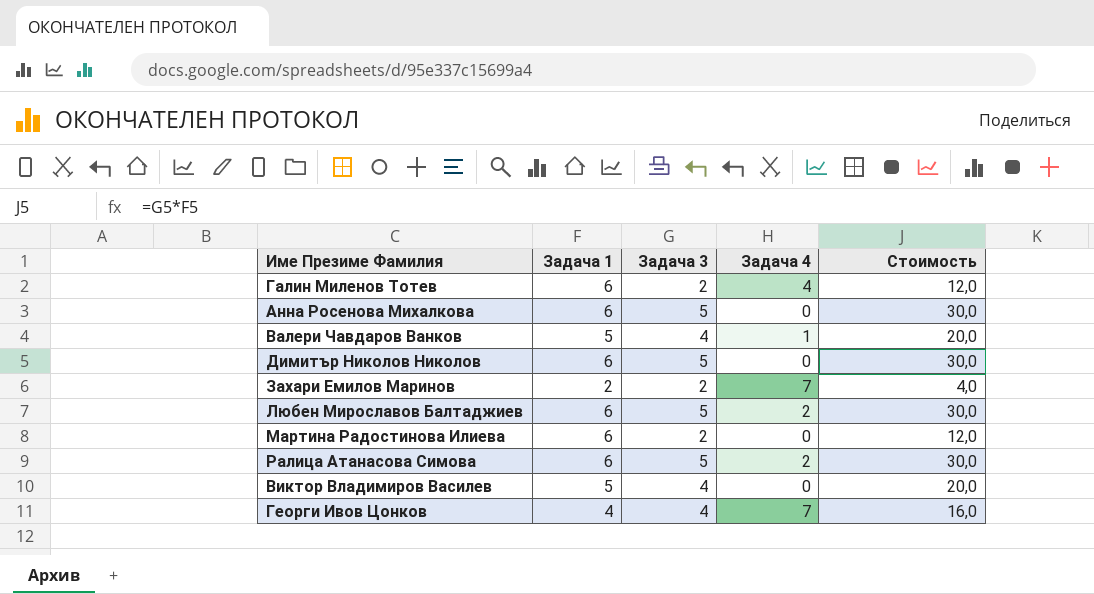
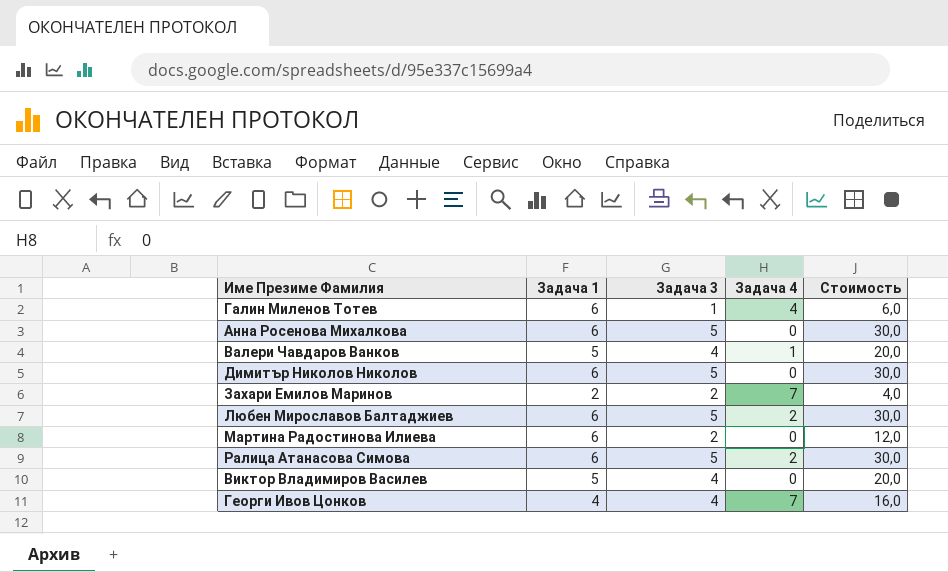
Галин Миленов Тотев | Задача 3: 2 -> 1
Галин Миленов Тотев | Стоимость: 12,0 -> 6,0

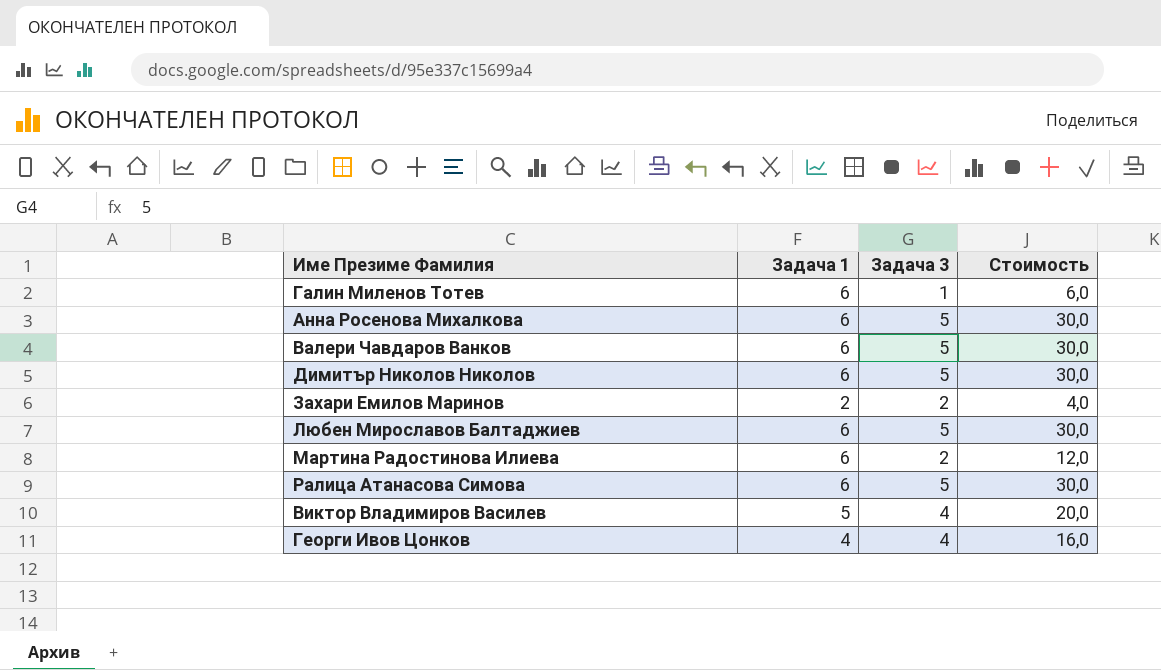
column Задача 4 | position: 4 -> none
Валери Чавдаров Ванков | Задача 1: 5 -> 6
Валери Чавдаров Ванков | Задача 3: 4 -> 5
Валери Чавдаров Ванков | Стоимость: 20,0 -> 30,0

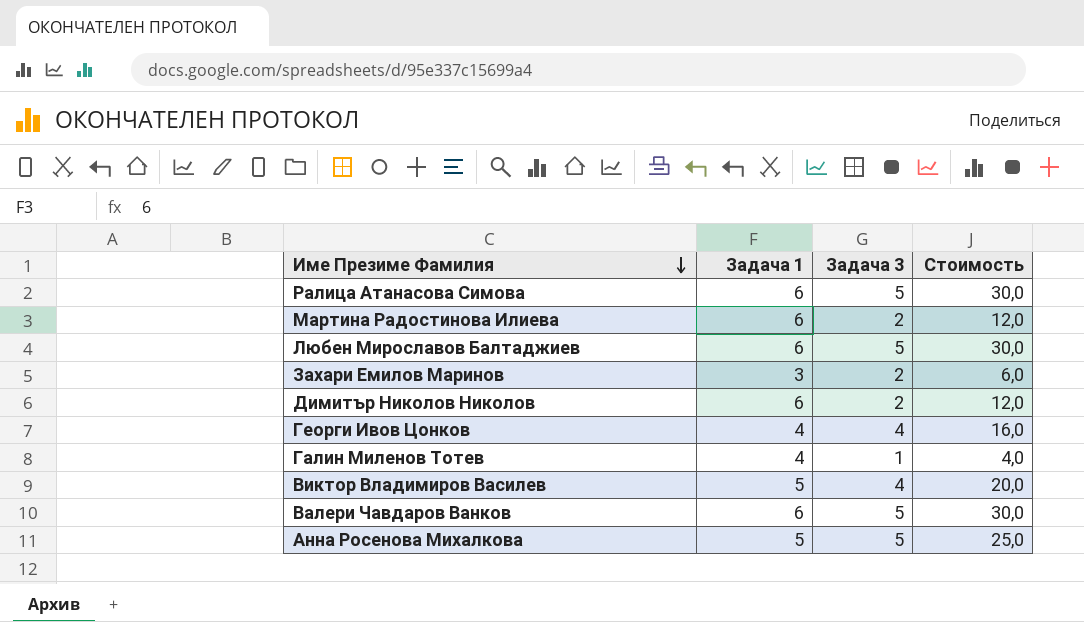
row order: none -> Име Презиме Фамилия descending
Захари Емилов Маринов | Задача 1: 2 -> 3
Захари Емилов Маринов | Стоимость: 4,0 -> 6,0
Димитър Николов Николов | Задача 3: 5 -> 2
Димитър Николов Николов | Стоимость: 30,0 -> 12,0
Галин Миленов Тотев | Задача 1: 6 -> 4
Галин Миленов Тотев | Стоимость: 6,0 -> 4,0
Анна Росенова Михалкова | Задача 1: 6 -> 5
Анна Росенова Михалкова | Стоимость: 30,0 -> 25,0

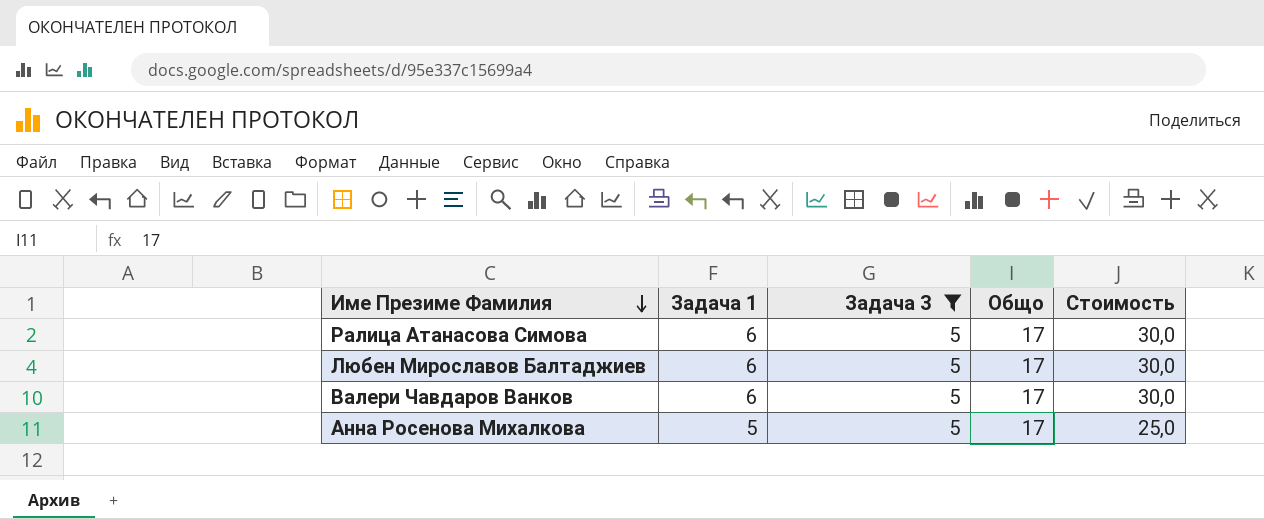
filter: none -> Задача 3 = 5
column Общо | position: none -> 4

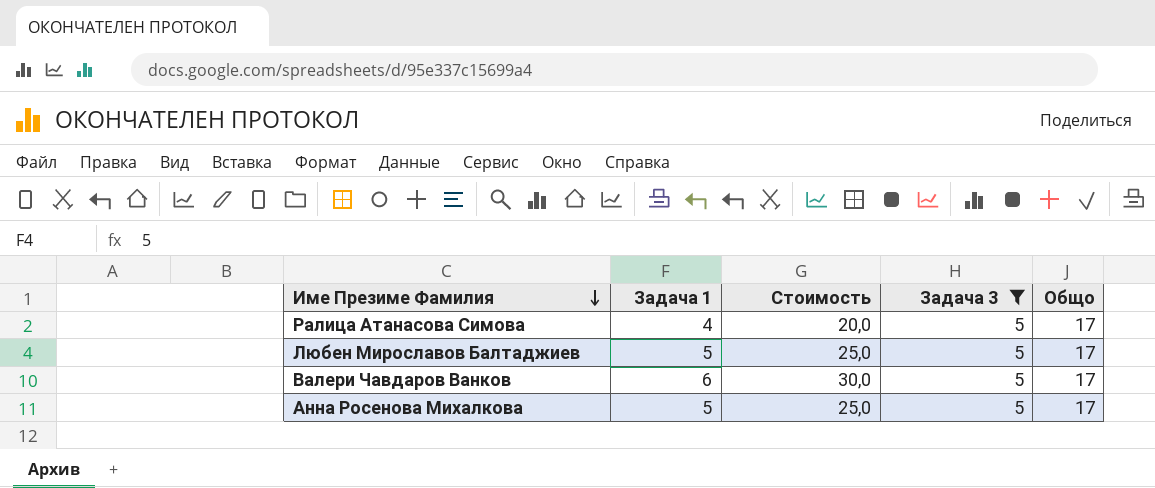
column Стоимость | position: 5 -> 3
Ралица Атанасова Симова | Задача 1: 6 -> 4
Ралица Атанасова Симова | Стоимость: 30,0 -> 20,0
Любен Мирославов Балтаджиев | Задача 1: 6 -> 5
Любен Мирославов Балтаджиев | Стоимость: 30,0 -> 25,0

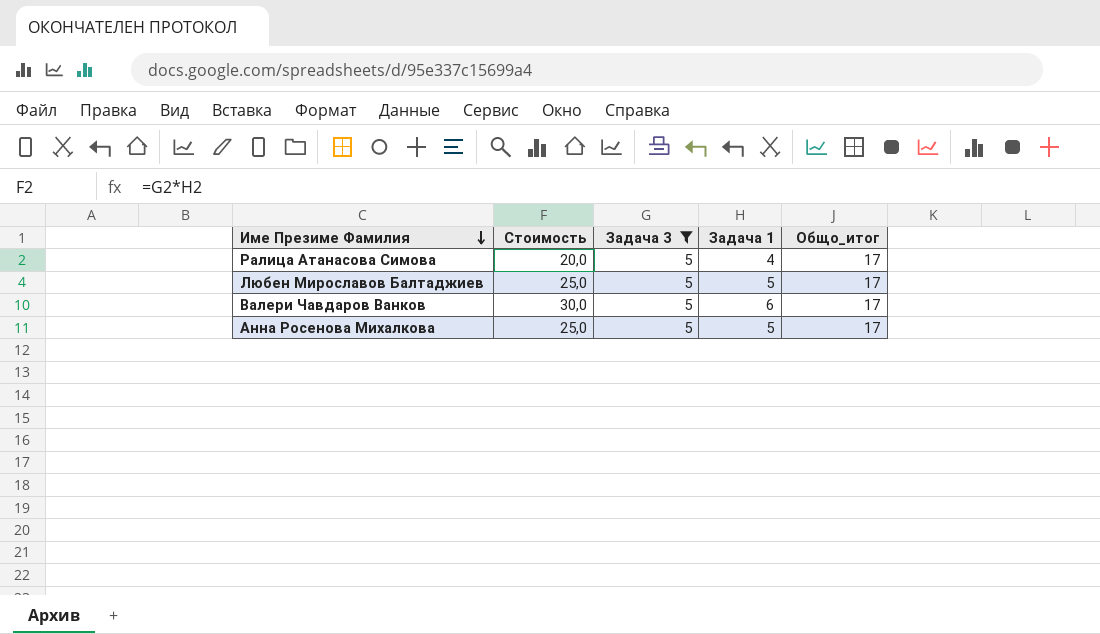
column Задача 1 | position: 2 -> 4
column name: Общо -> Общо_итог

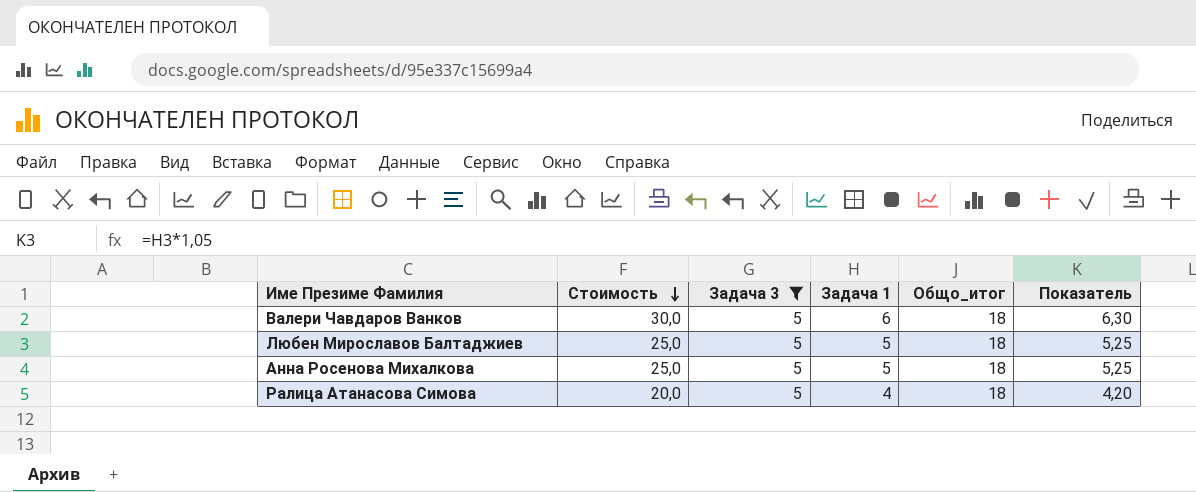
row order: Име Презиме Фамилия descending -> Стоимость descending
column Показатель | formula: none -> [Задача 1] * 1,05
Валери Чавдаров Ванков | Общо_итог: 17 -> 18
Любен Мирославов Балтаджиев | Общо_итог: 17 -> 18
Анна Росенова Михалкова | Общо_итог: 17 -> 18
Ралица Атанасова Симова | Общо_итог: 17 -> 18

